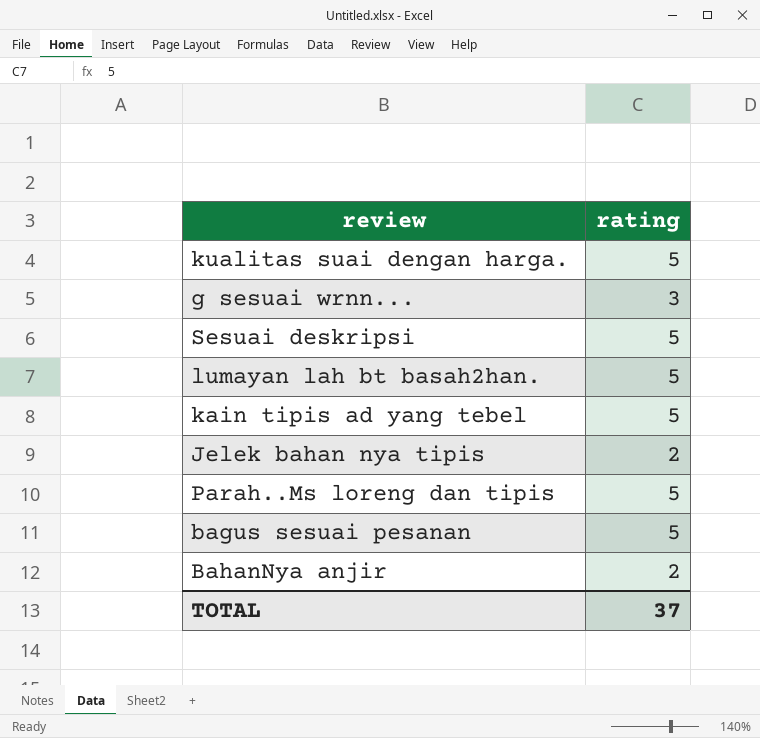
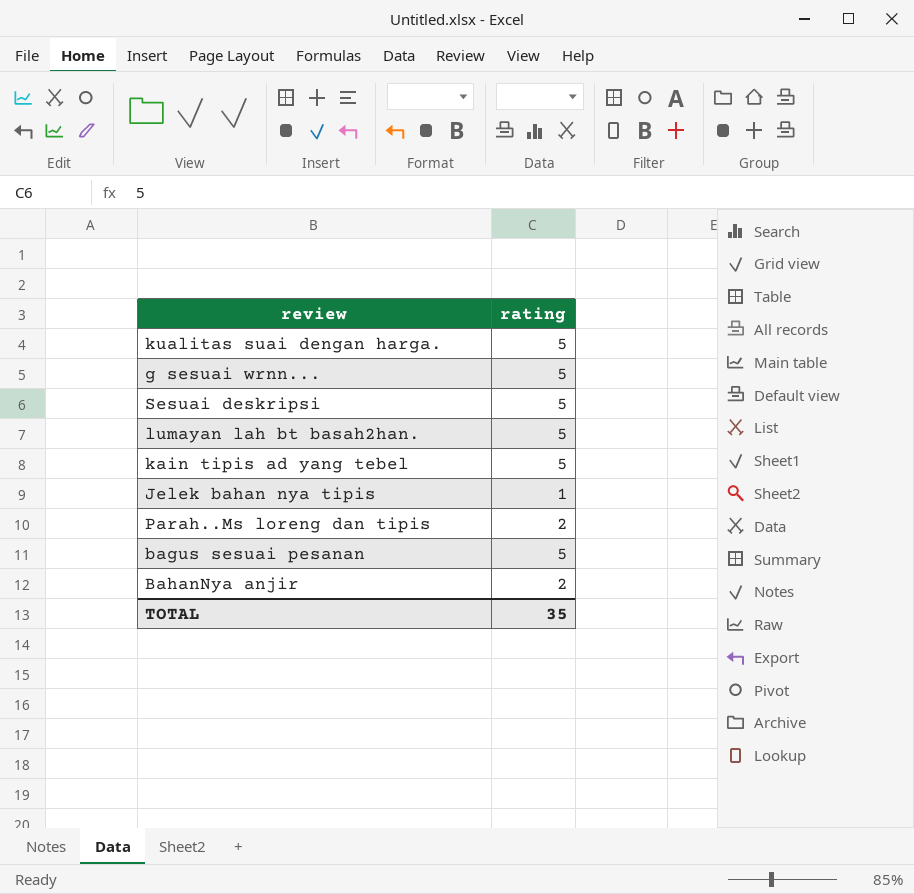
g sesuai wrnn... | rating: 3 -> 5
Jelek bahan nya tipis | rating: 2 -> 1
Parah..Ms loreng dan tipis | rating: 5 -> 2
TOTAL | rating: 37 -> 35

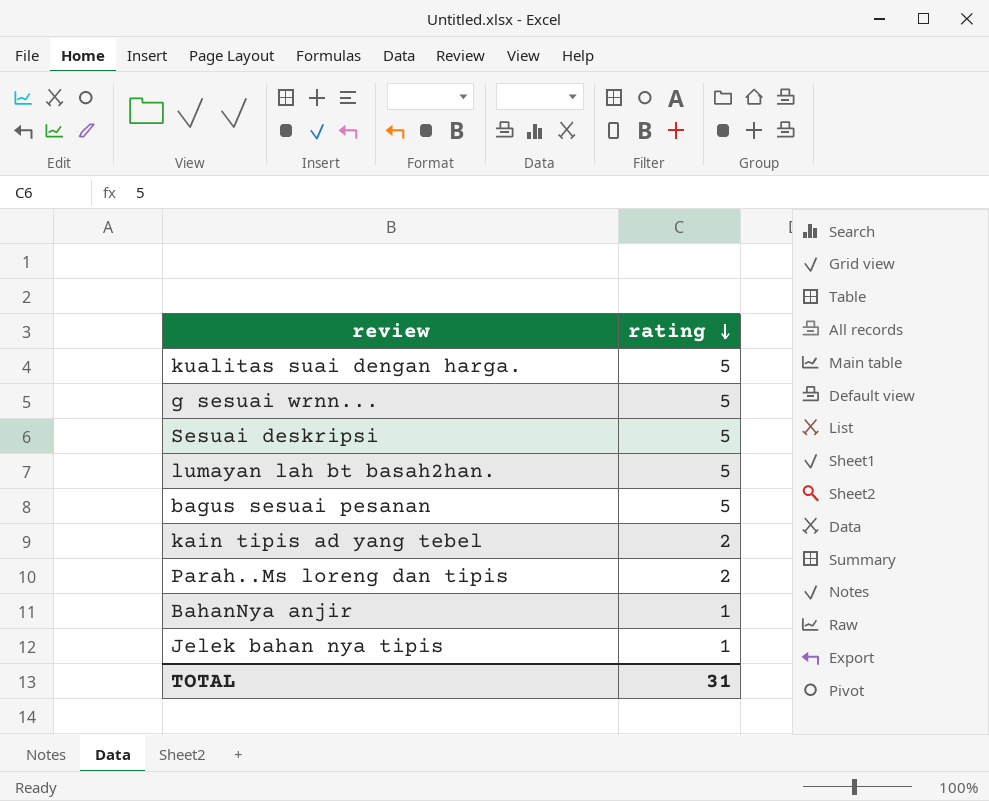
row order: none -> rating descending
kain tipis ad yang tebel | rating: 5 -> 2
BahanNya anjir | rating: 2 -> 1
TOTAL | rating: 35 -> 31

